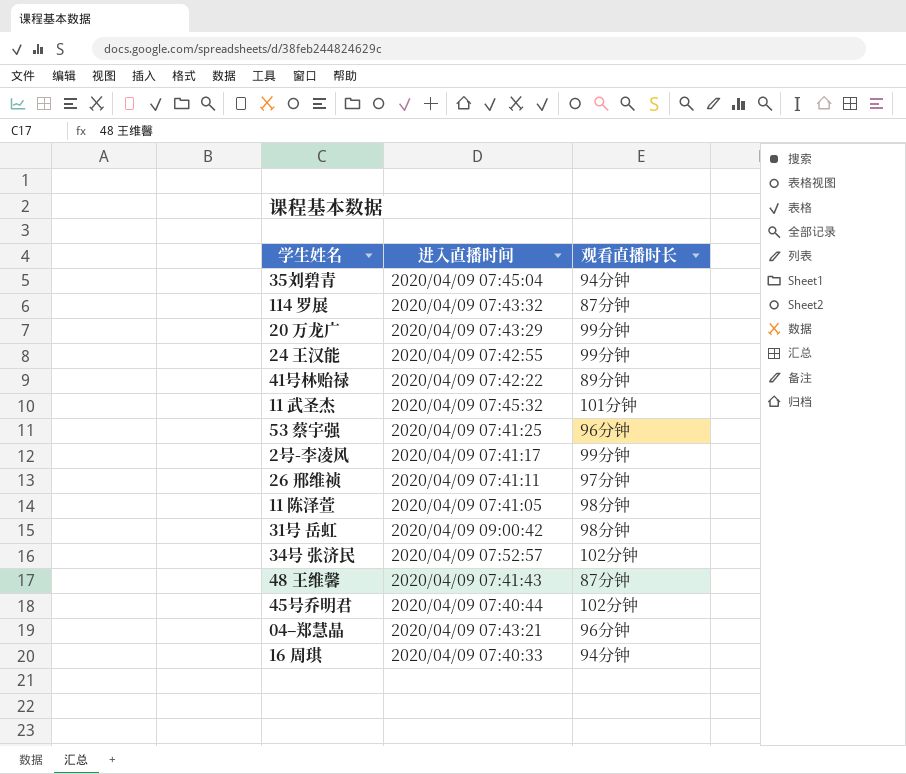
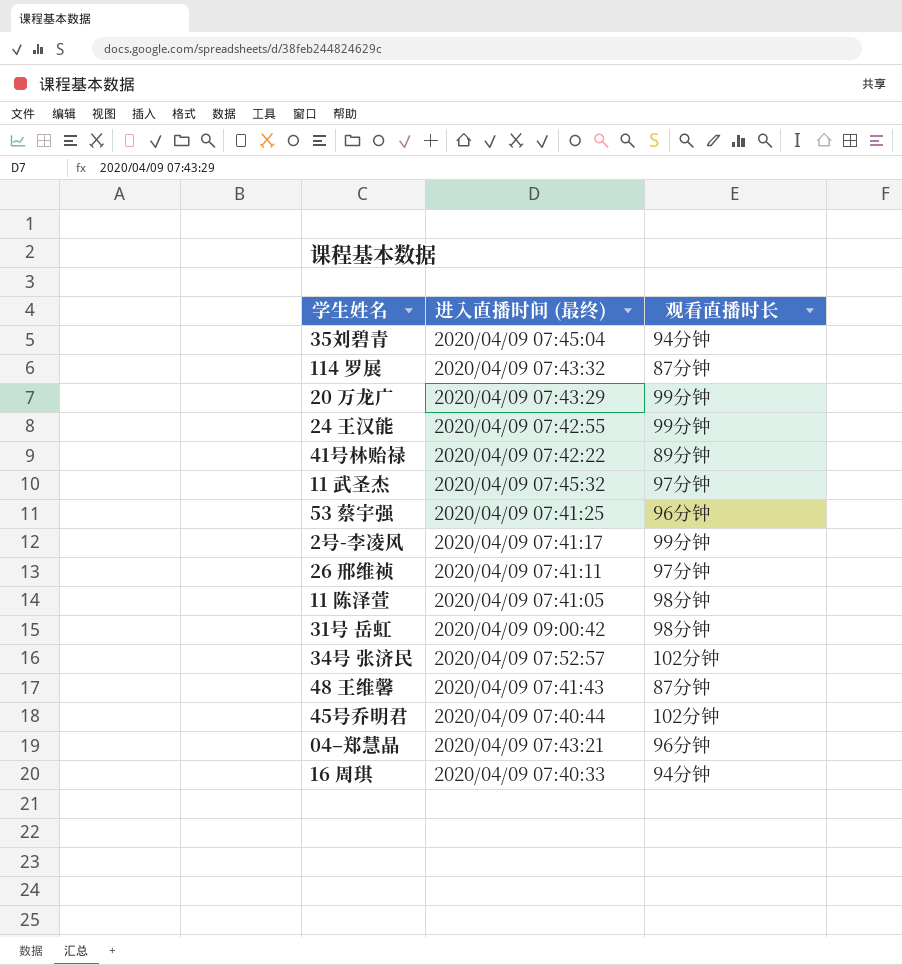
column name: 进入直播时间 -> 进入直播时间 (最终)
11 武圣杰 | 观看直播时长: 101分钟 -> 97分钟

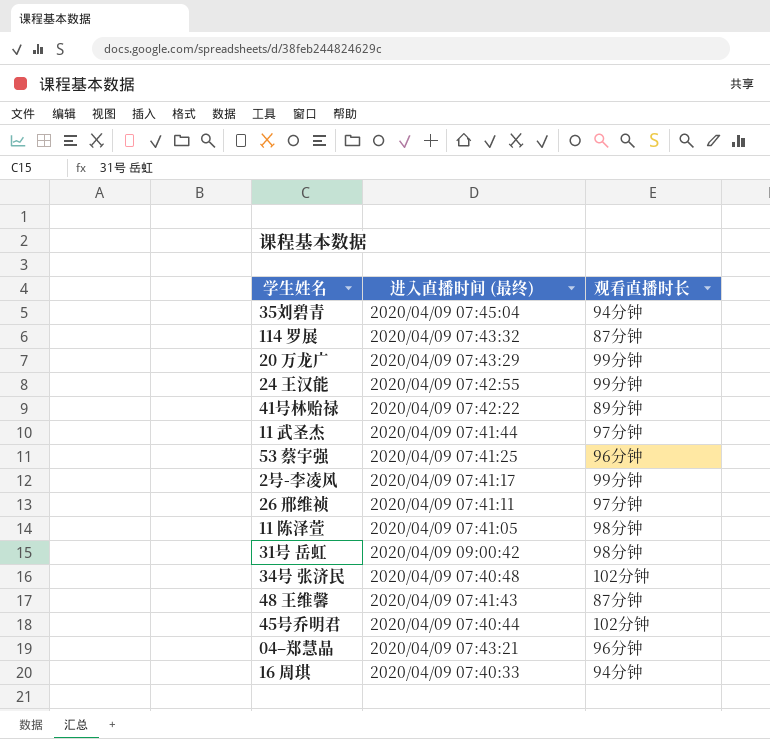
11 武圣杰 | 进入直播时间 (最终): 2020/04/09 07:45:32 -> 2020/04/09 07:41:44
34号 张济民 | 进入直播时间 (最终): 2020/04/09 07:52:57 -> 2020/04/09 07:40:48

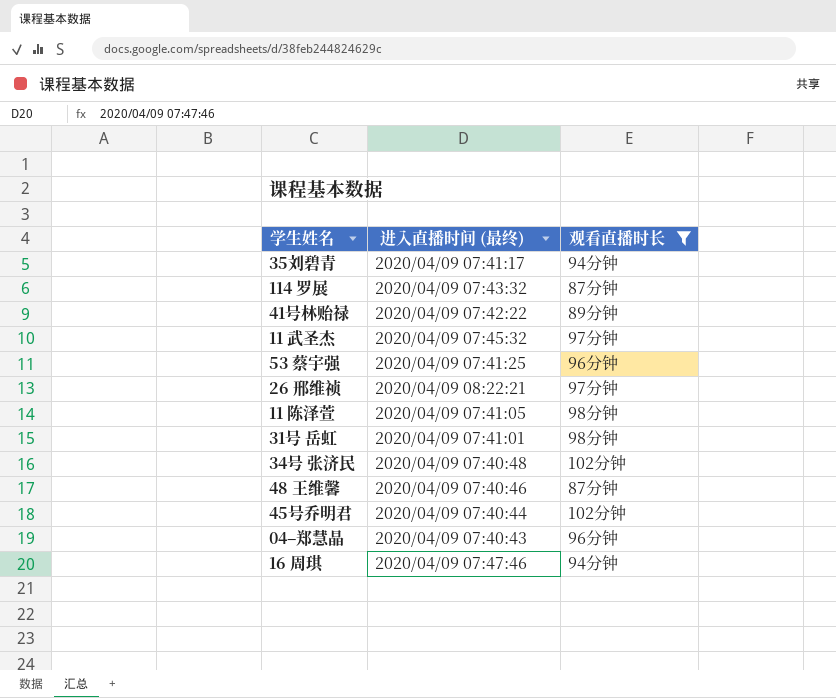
filter: none -> 观看直播时长 != 99分钟
35刘碧青 | 进入直播时间 (最终): 2020/04/09 07:45:04 -> 2020/04/09 07:41:17
11 武圣杰 | 进入直播时间 (最终): 2020/04/09 07:41:44 -> 2020/04/09 07:45:32
26 邢维祯 | 进入直播时间 (最终): 2020/04/09 07:41:11 -> 2020/04/09 08:22:21
31号 岳虹 | 进入直播时间 (最终): 2020/04/09 09:00:42 -> 2020/04/09 07:41:01
48 王维馨 | 进入直播时间 (最终): 2020/04/09 07:41:43 -> 2020/04/09 07:40:46
04–郑慧晶 | 进入直播时间 (最终): 2020/04/09 07:43:21 -> 2020/04/09 07:40:43
16 周琪 | 进入直播时间 (最终): 2020/04/09 07:40:33 -> 2020/04/09 07:47:46

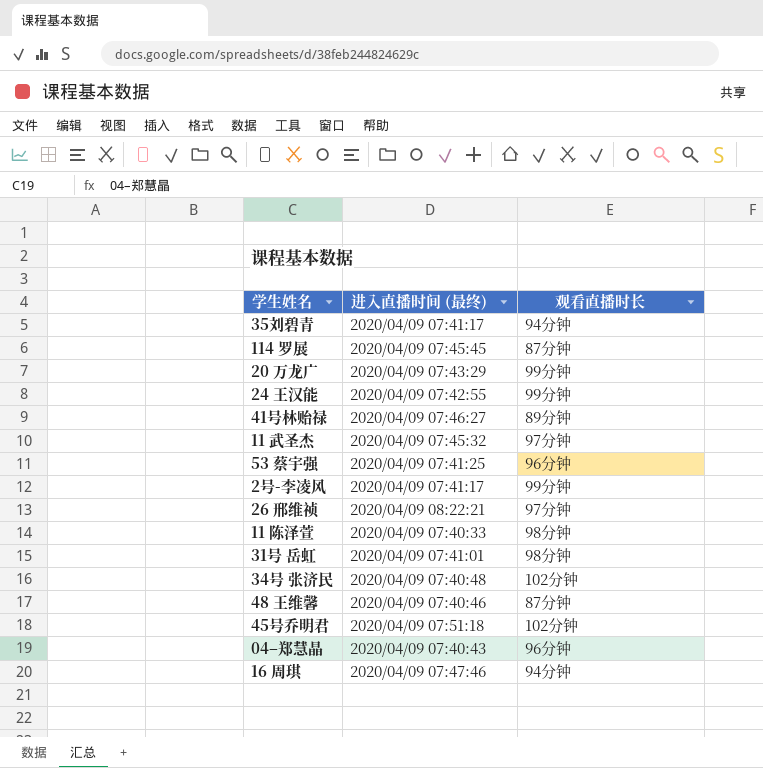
filter: 观看直播时长 != 99分钟 -> none
114 罗展 | 进入直播时间 (最终): 2020/04/09 07:43:32 -> 2020/04/09 07:45:45
41号林贻禄 | 进入直播时间 (最终): 2020/04/09 07:42:22 -> 2020/04/09 07:46:27
11 陈泽萱 | 进入直播时间 (最终): 2020/04/09 07:41:05 -> 2020/04/09 07:40:33
45号乔明君 | 进入直播时间 (最终): 2020/04/09 07:40:44 -> 2020/04/09 07:51:18

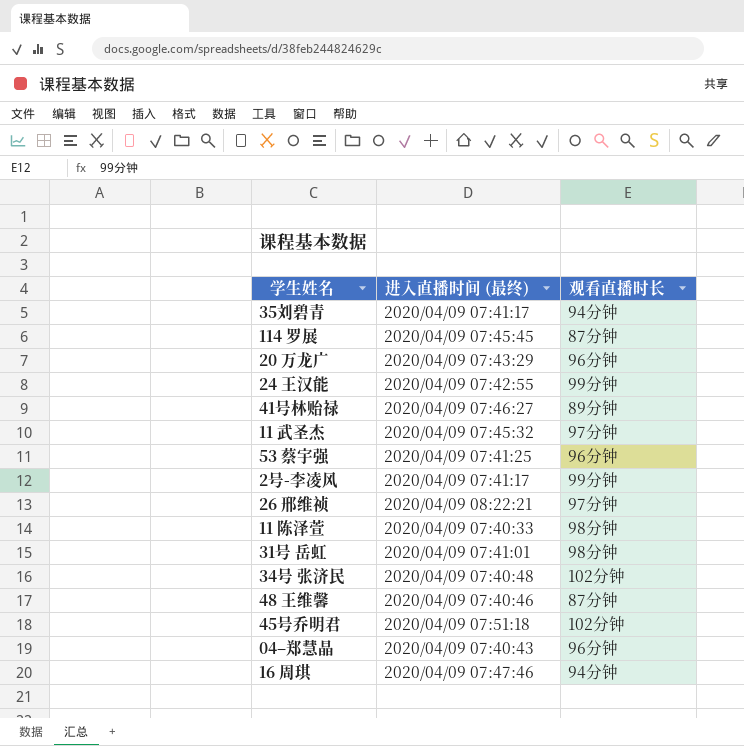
20 万龙广 | 观看直播时长: 99分钟 -> 96分钟

